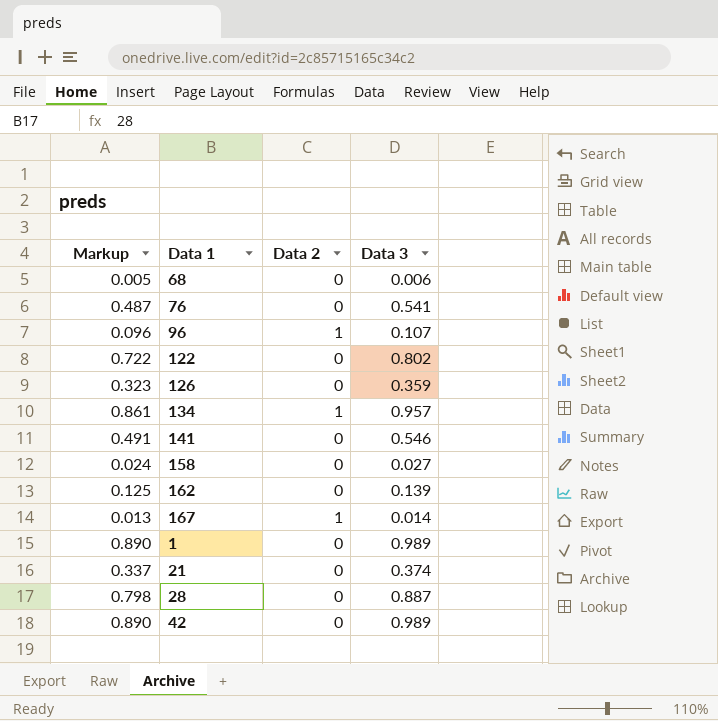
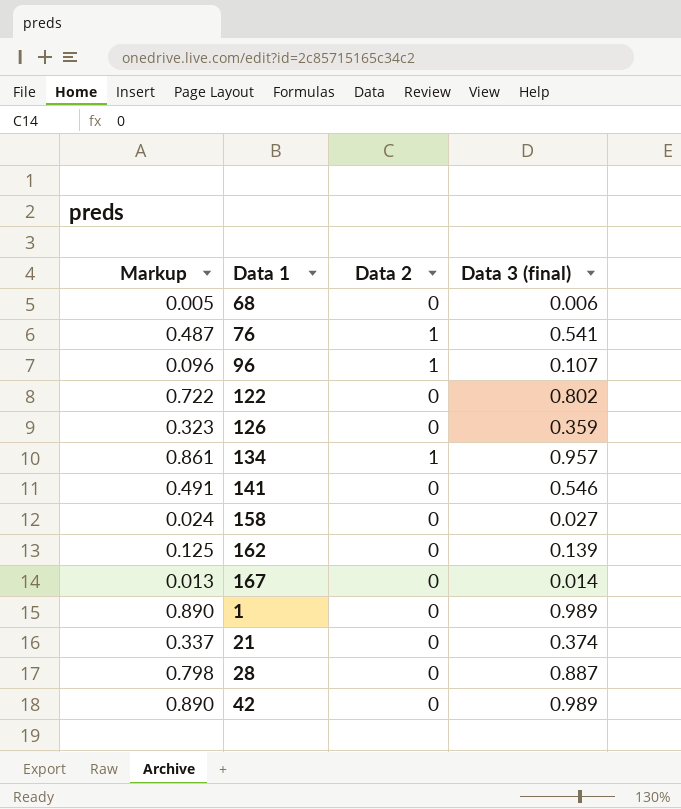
column name: Data 3 -> Data 3 (final)
76 | Data 2: 0 -> 1
167 | Data 2: 1 -> 0

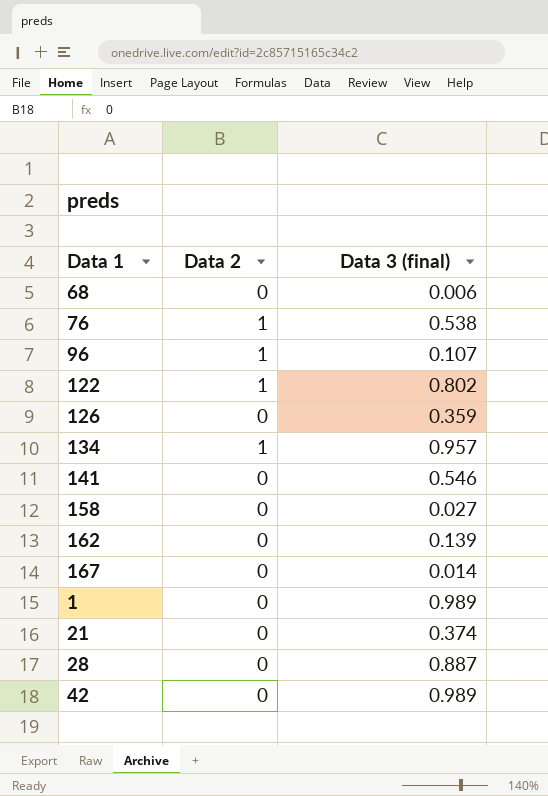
column Markup | formula: [Data 3 (final)] * 0.9 -> none
76 | Data 3 (final): 0.541 -> 0.538
122 | Data 2: 0 -> 1

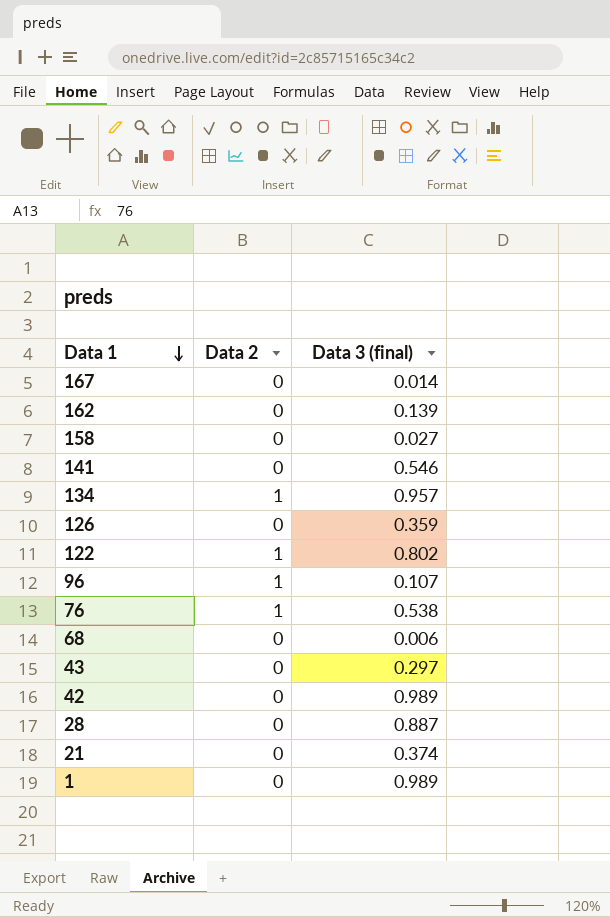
row order: none -> Data 1 descending
row 43: none -> 0 | 0.297

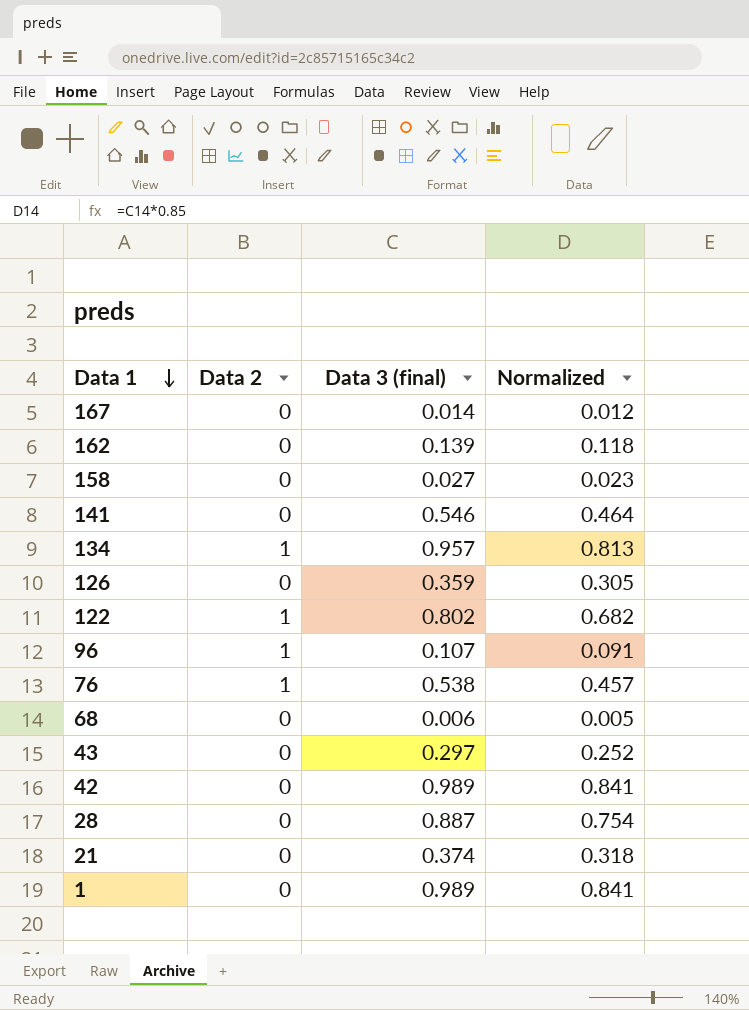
column Normalized | formula: none -> [Data 3 (final)] * 0.85

